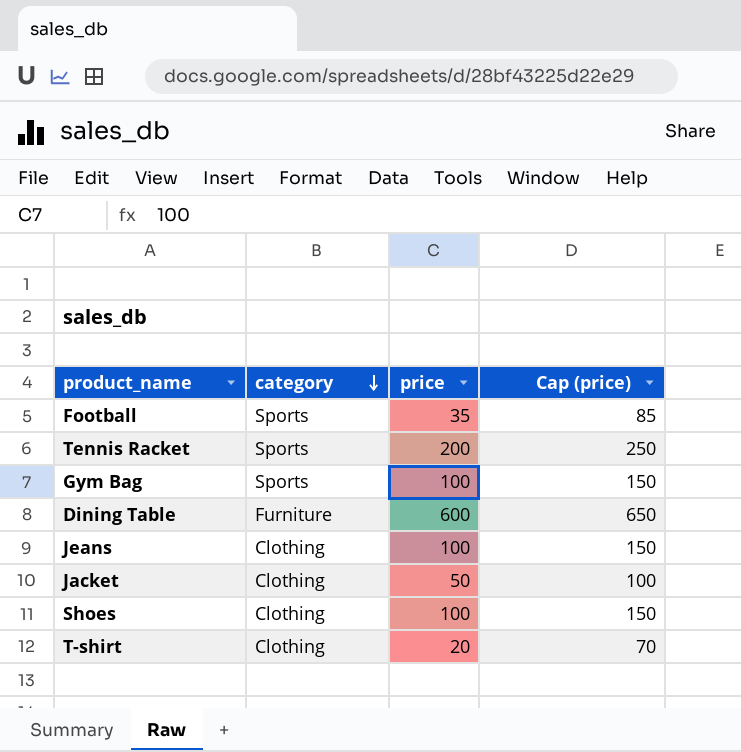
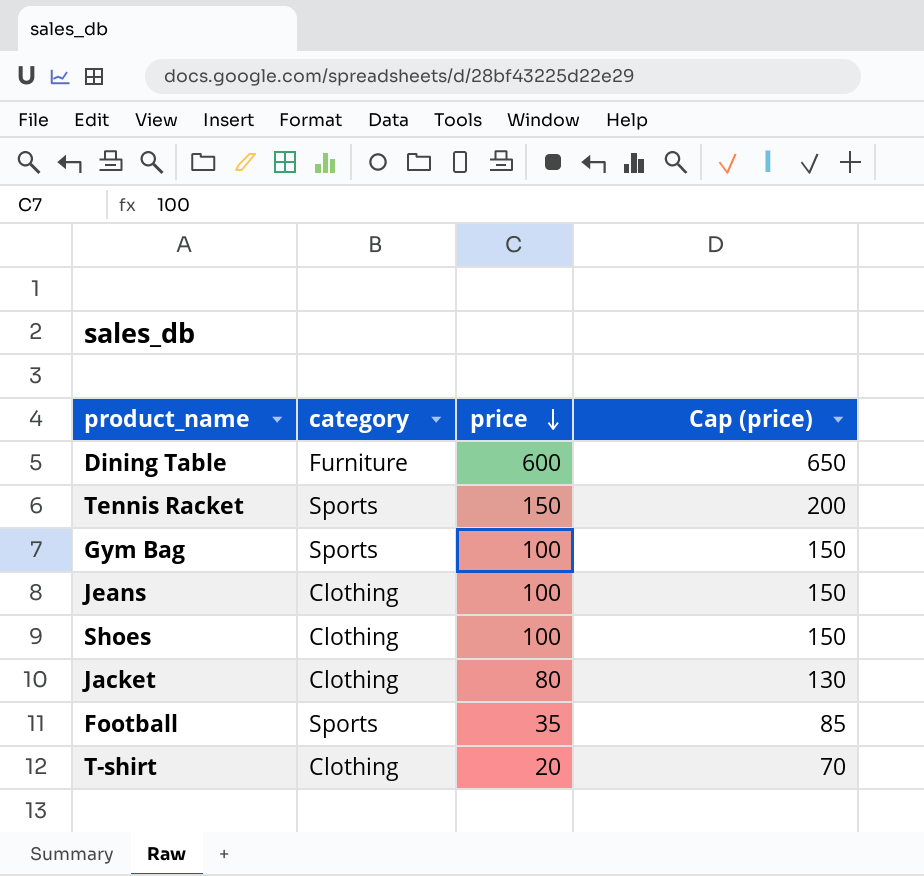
row order: category descending -> price descending
Tennis Racket | price: 200 -> 150
Tennis Racket | Cap (price): 250 -> 200
Jacket | price: 50 -> 80
Jacket | Cap (price): 100 -> 130

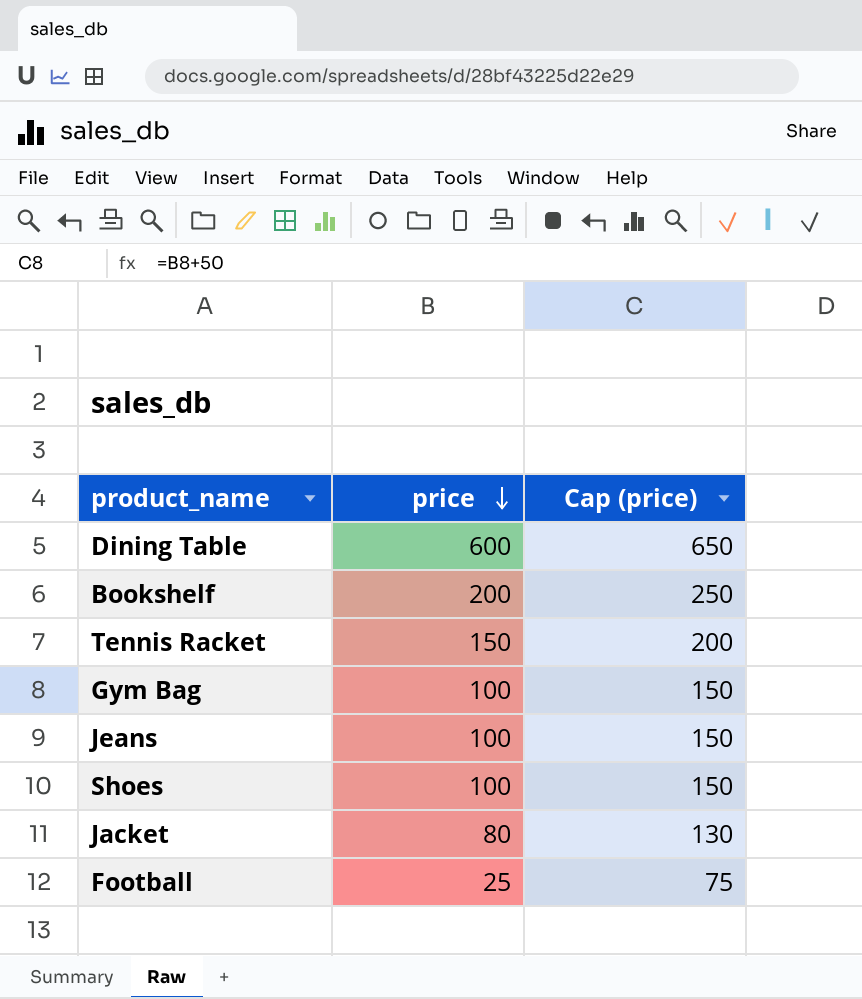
column category | position: 2 -> none
row T-shirt: Clothing | 20 | 70 -> none
row Bookshelf: none -> 200 | 250
Football | price: 35 -> 25
Football | Cap (price): 85 -> 75

